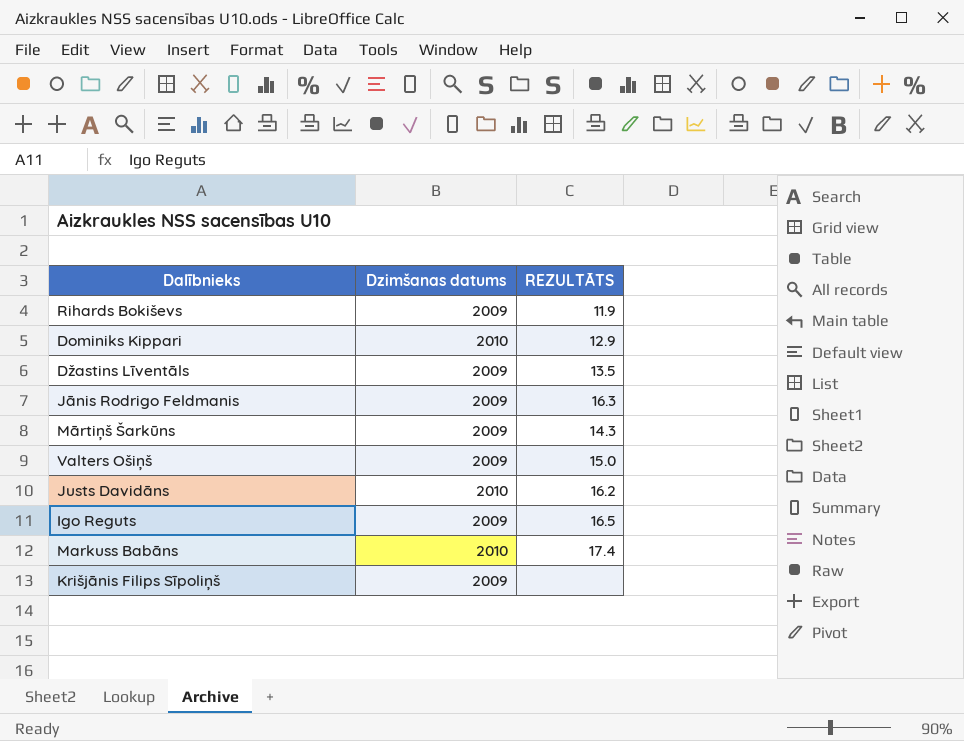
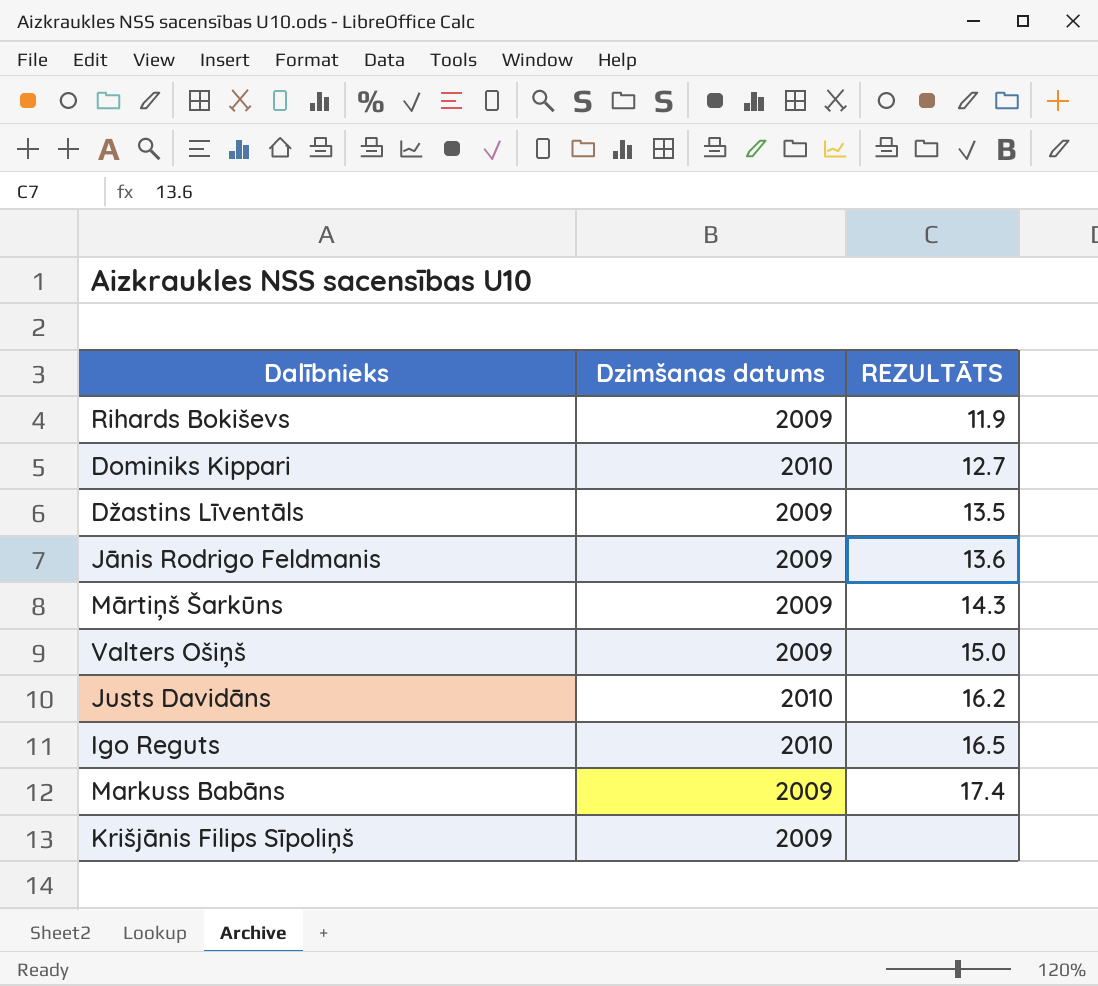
Dominiks Kippari | REZULTĀTS: 12.9 -> 12.7
Jānis Rodrigo Feldmanis | REZULTĀTS: 16.3 -> 13.6
Igo Reguts | Dzimšanas datums: 2009 -> 2010
Markuss Babāns | Dzimšanas datums: 2010 -> 2009

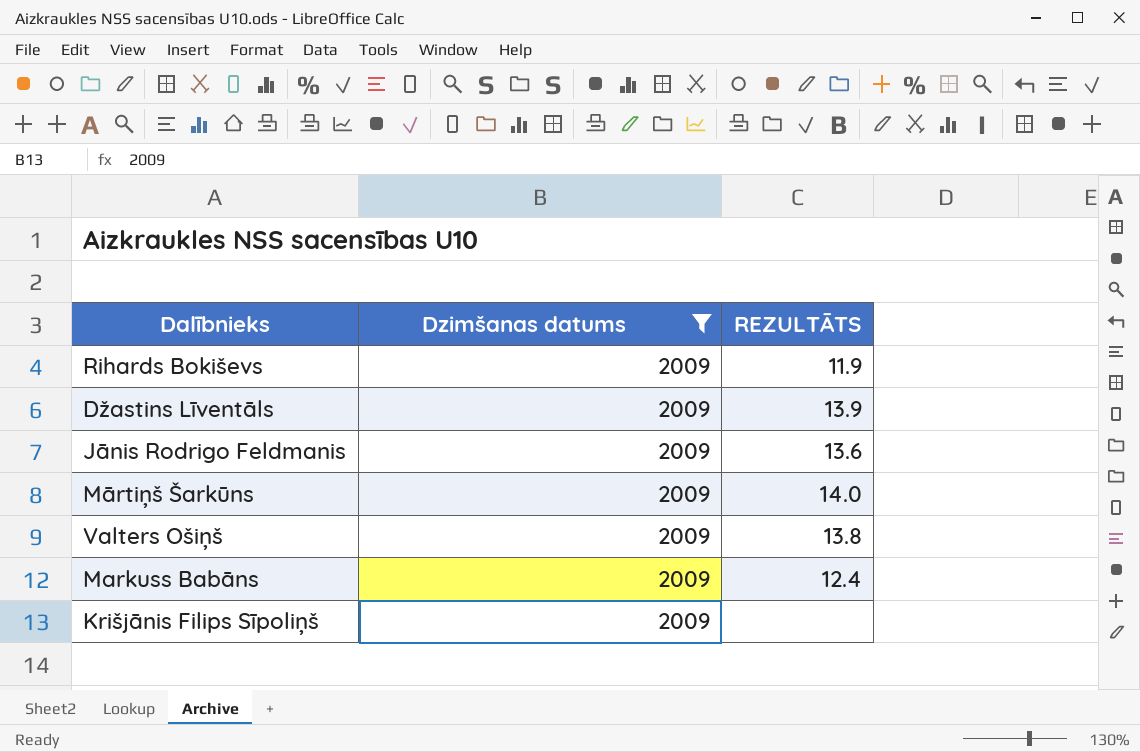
filter: none -> Dzimšanas datums = 2009
Džastins Līventāls | REZULTĀTS: 13.5 -> 13.9
Mārtiņš Šarkūns | REZULTĀTS: 14.3 -> 14.0
Valters Ošiņš | REZULTĀTS: 15.0 -> 13.8
Markuss Babāns | REZULTĀTS: 17.4 -> 12.4

